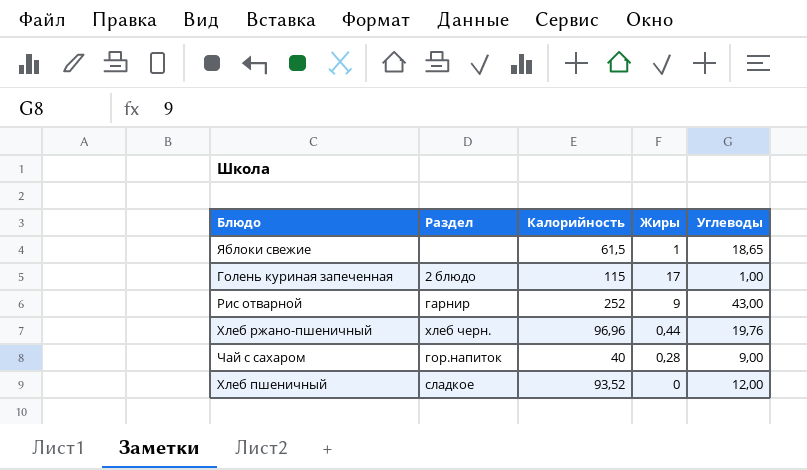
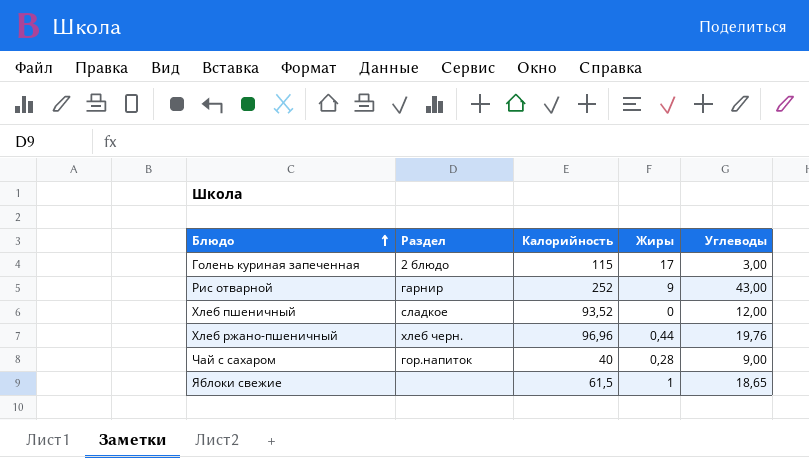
row order: none -> Блюдо ascending
Голень куриная запеченная | Углеводы: 1,00 -> 3,00

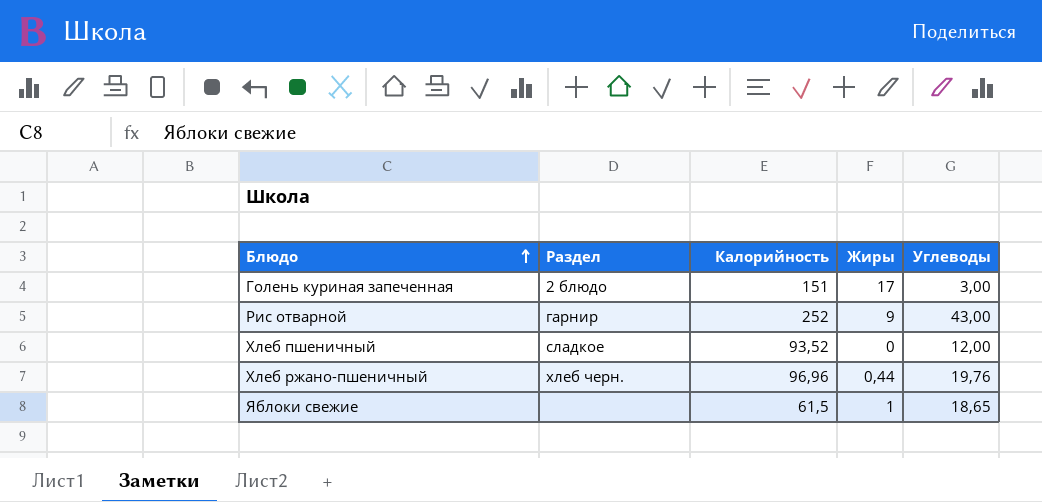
row Чай с сахаром: гор.напиток | 40 | 0,28 | 9,00 -> none
Голень куриная запеченная | Калорийность: 115 -> 151

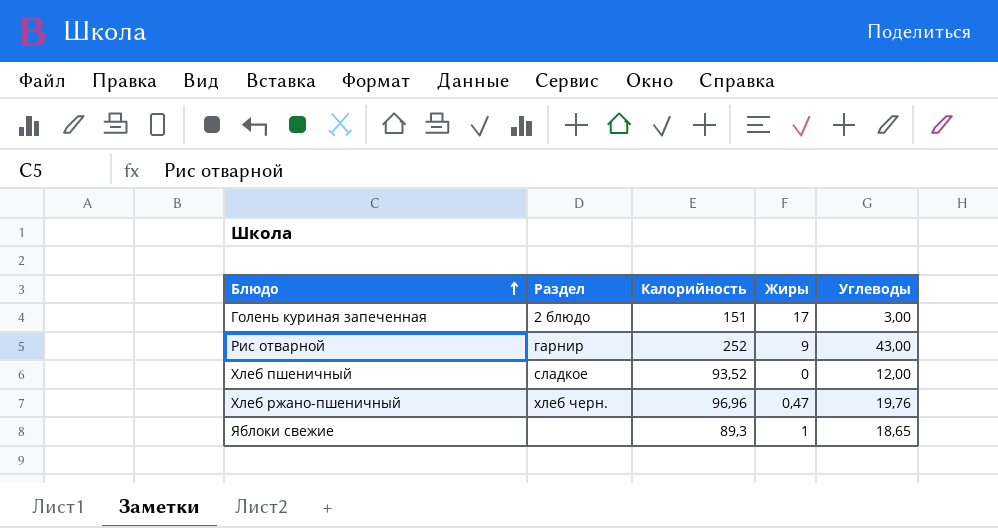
Хлеб ржано-пшеничный | Жиры: 0,44 -> 0,47
Яблоки свежие | Калорийность: 61,5 -> 89,3

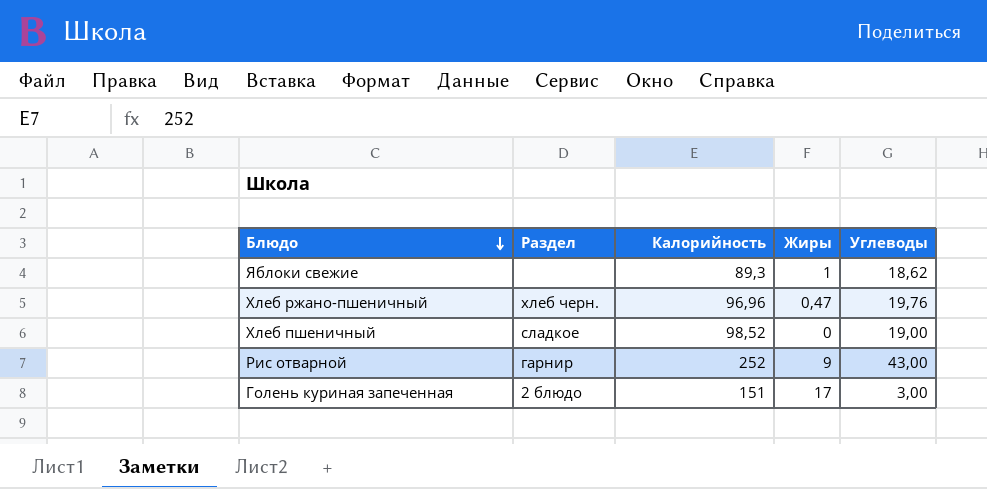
row order: Блюдо ascending -> Блюдо descending
Яблоки свежие | Углеводы: 18,65 -> 18,62
Хлеб пшеничный | Калорийность: 93,52 -> 98,52
Хлеб пшеничный | Углеводы: 12,00 -> 19,00

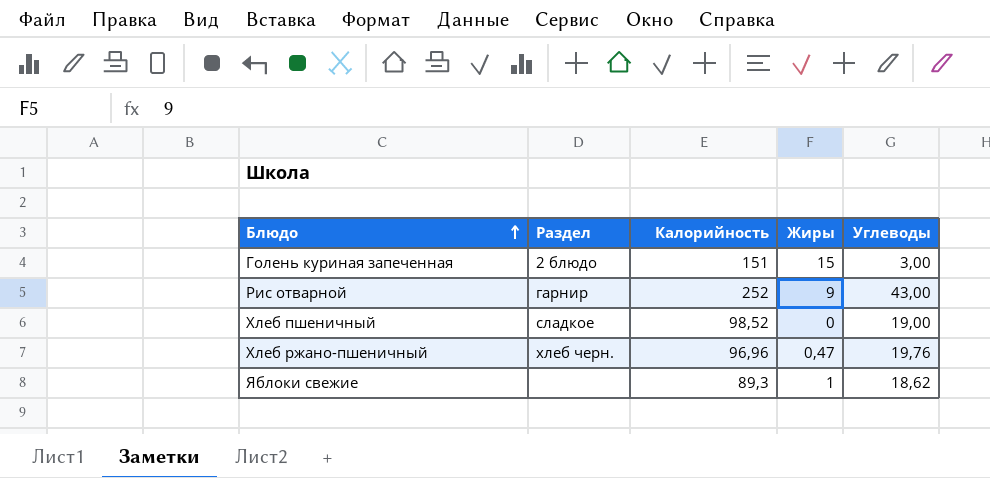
row order: Блюдо descending -> Блюдо ascending
Голень куриная запеченная | Жиры: 17 -> 15

